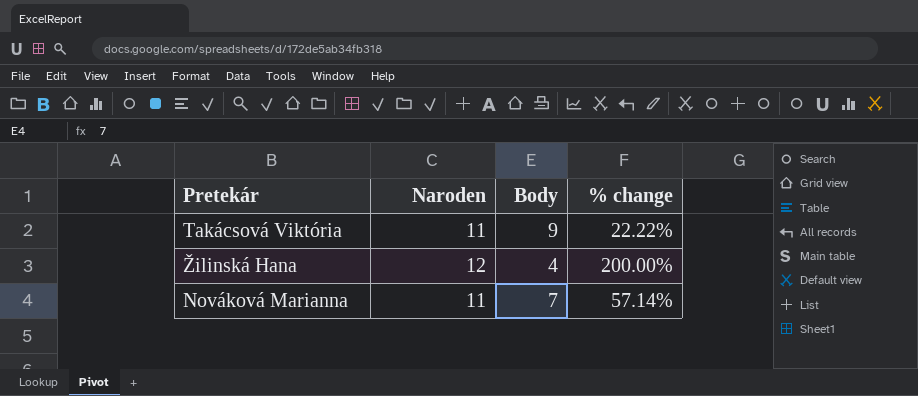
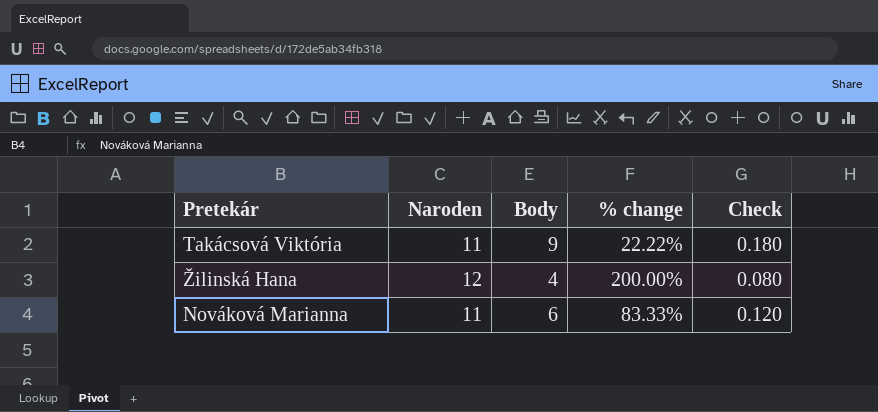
column Check | formula: none -> [Body] * 0.02
Nováková Marianna | Body: 7 -> 6
Nováková Marianna | % change: 57.14% -> 83.33%

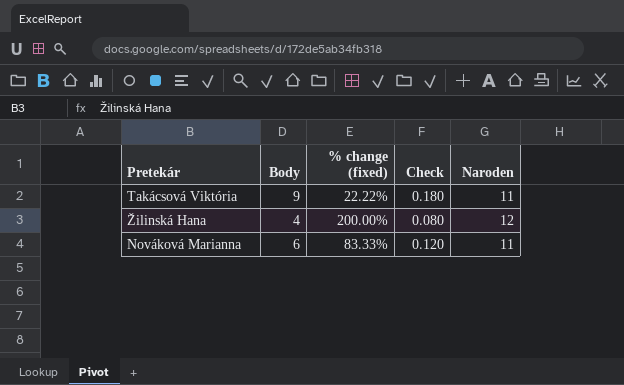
column name: % change -> % change (fixed)
column Naroden | position: 2 -> 5

